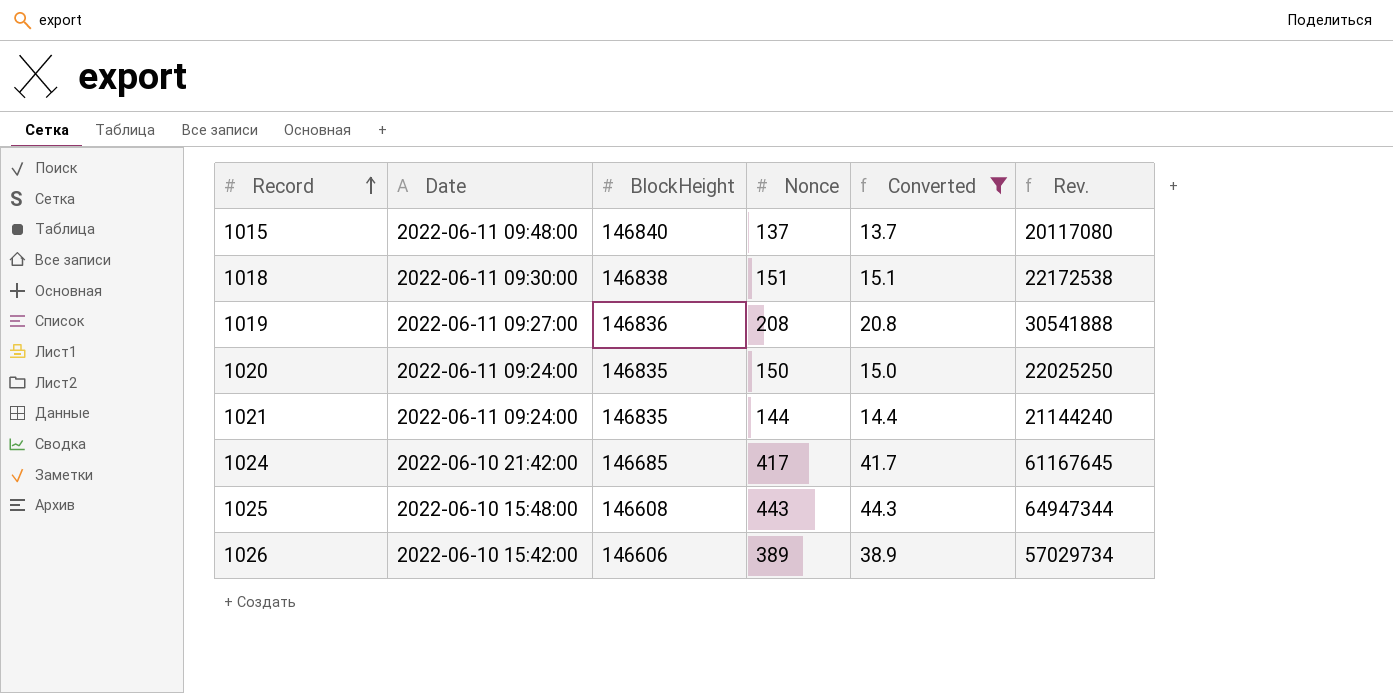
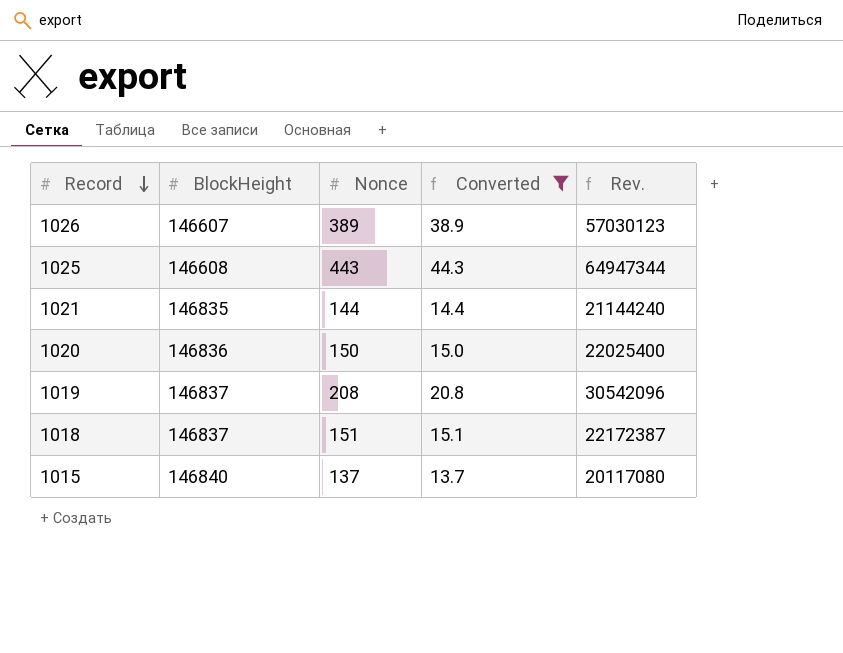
row order: Record ascending -> Record descending
column Date | position: 2 -> none
row 1024: 2022-06-10 21:42:00 | 146685 | 417 | 41.7 | 61167645 -> none
1026 | BlockHeight: 146606 -> 146607
1026 | Rev.: 57029734 -> 57030123
1020 | BlockHeight: 146835 -> 146836
1020 | Rev.: 22025250 -> 22025400
1019 | BlockHeight: 146836 -> 146837
1019 | Rev.: 30541888 -> 30542096
1018 | BlockHeight: 146838 -> 146837
1018 | Rev.: 22172538 -> 22172387

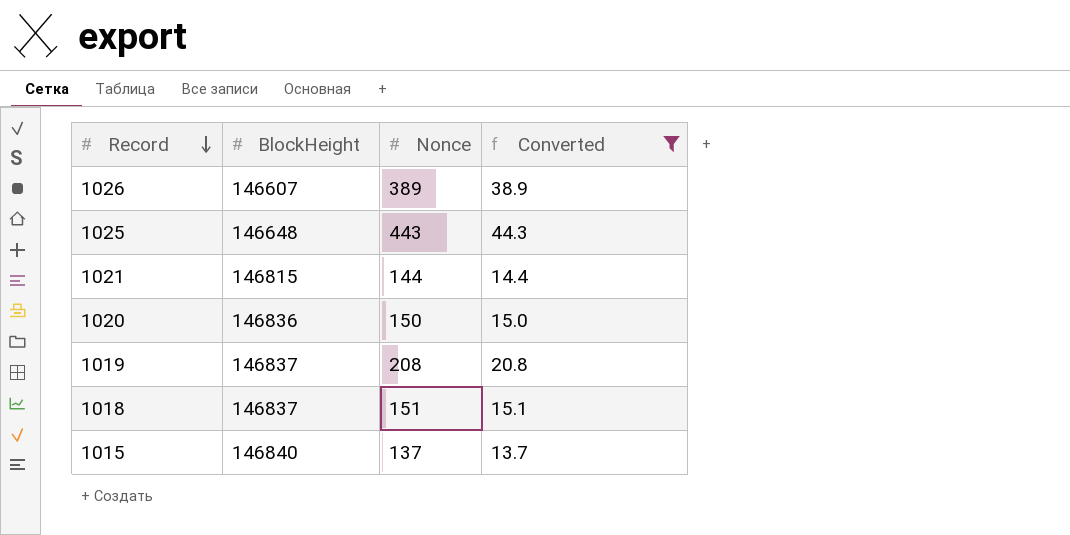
column Rev. | formula: [BlockHeight] * [Nonce] -> none
1025 | BlockHeight: 146608 -> 146648
1021 | BlockHeight: 146835 -> 146815

